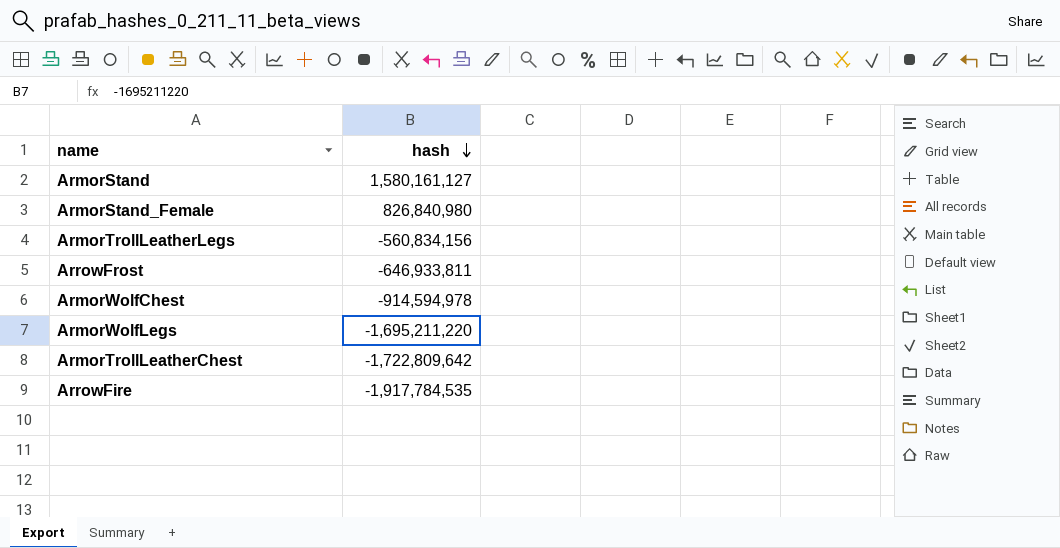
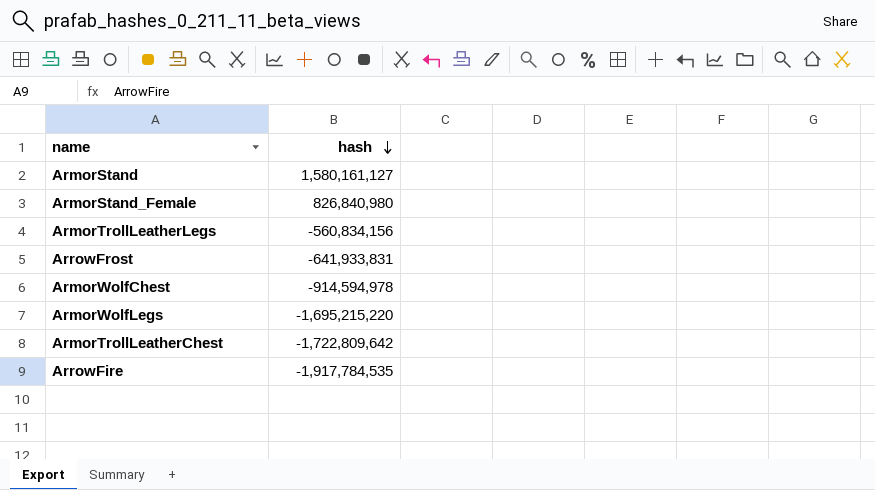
ArrowFrost | hash: -646,933,811 -> -641,933,831
ArmorWolfLegs | hash: -1,695,211,220 -> -1,695,215,220

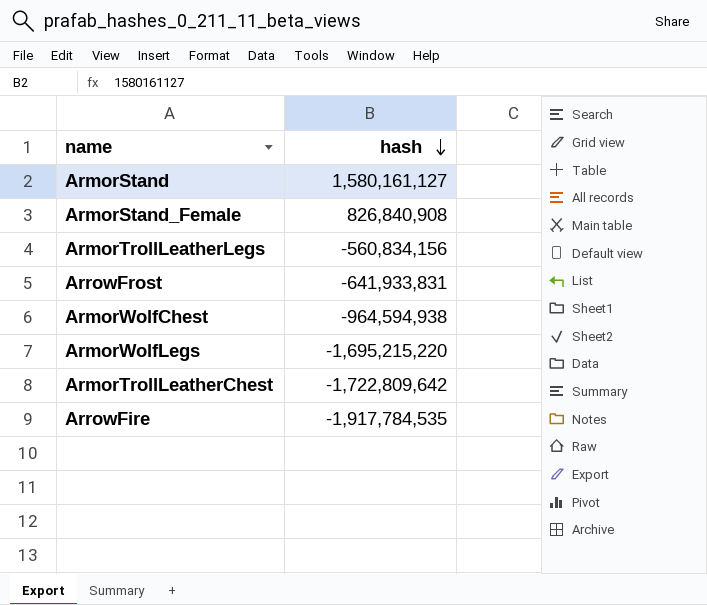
ArmorStand_Female | hash: 826,840,980 -> 826,840,908
ArmorWolfChest | hash: -914,594,978 -> -964,594,938

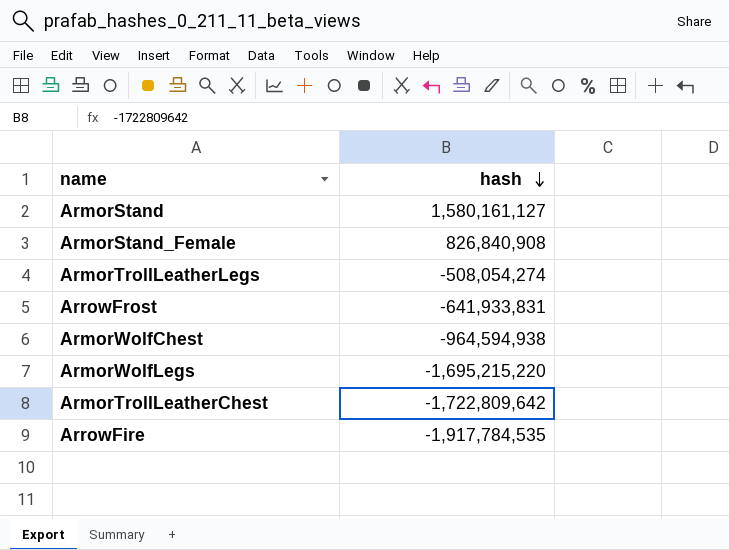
ArmorTrollLeatherLegs | hash: -560,834,156 -> -508,054,274

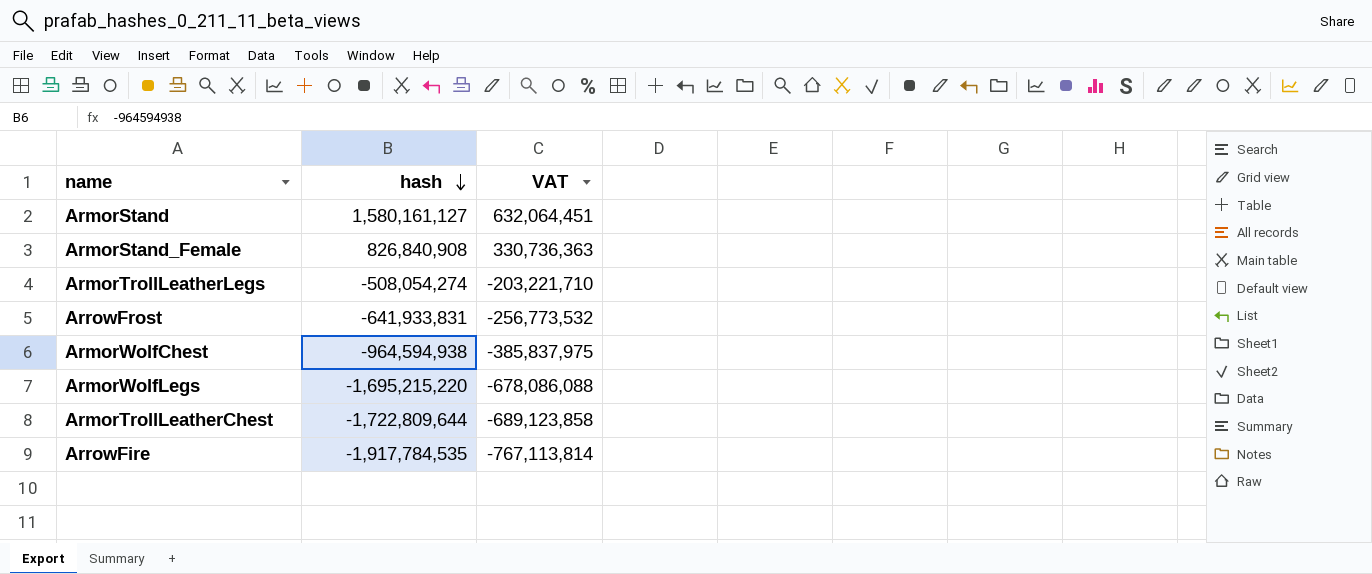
column VAT | formula: none -> [hash] * 0.4
ArmorTrollLeatherChest | hash: -1,722,809,642 -> -1,722,809,644

